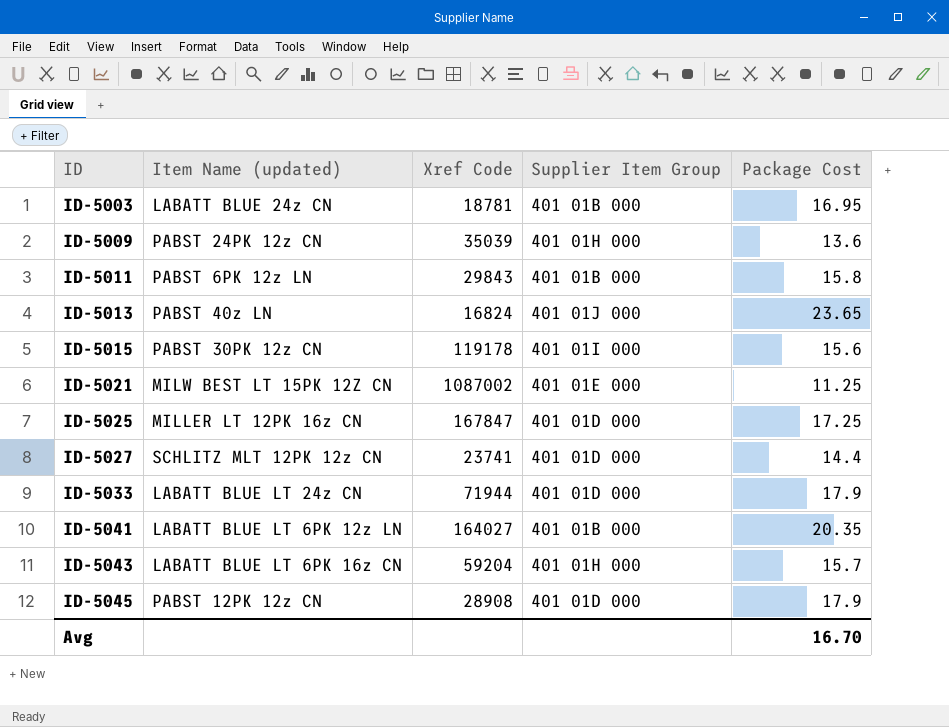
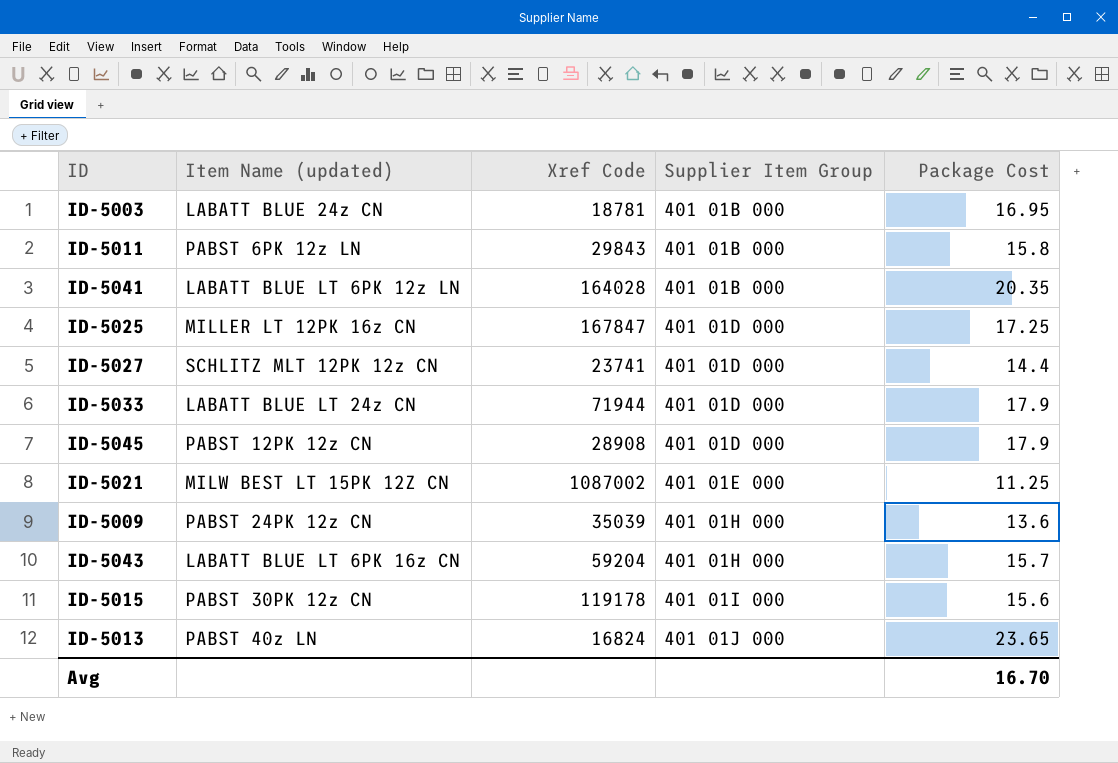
row order: ID ascending -> Supplier Item Group ascending
ID-5041 | Xref Code: 164027 -> 164028

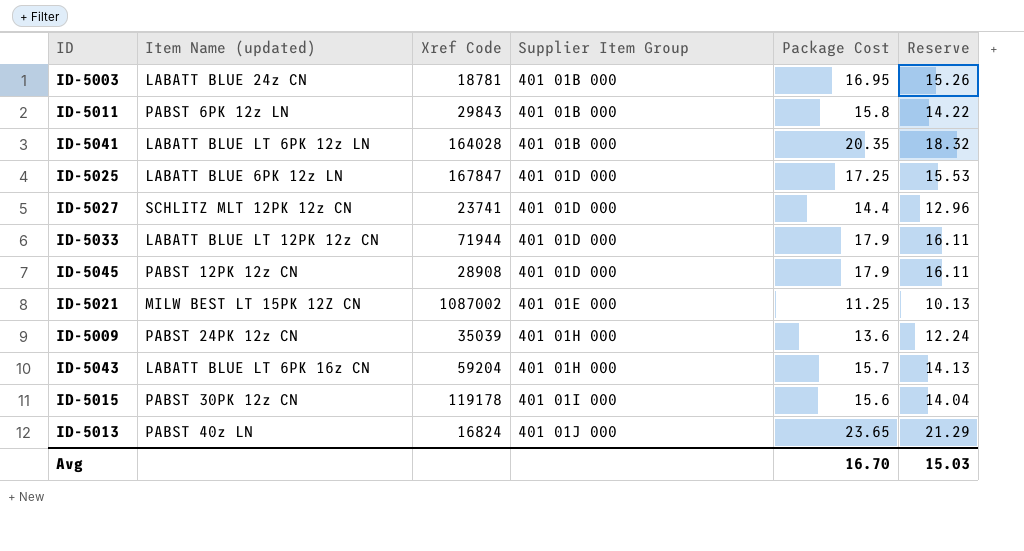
column Reserve | formula: none -> [Package Cost] * 0.9
ID-5025 | Item Name (updated): MILLER LT 12PK 16z CN -> LABATT BLUE 6PK 12z LN
ID-5033 | Item Name (updated): LABATT BLUE LT 24z CN -> LABATT BLUE LT 12PK 12z CN

